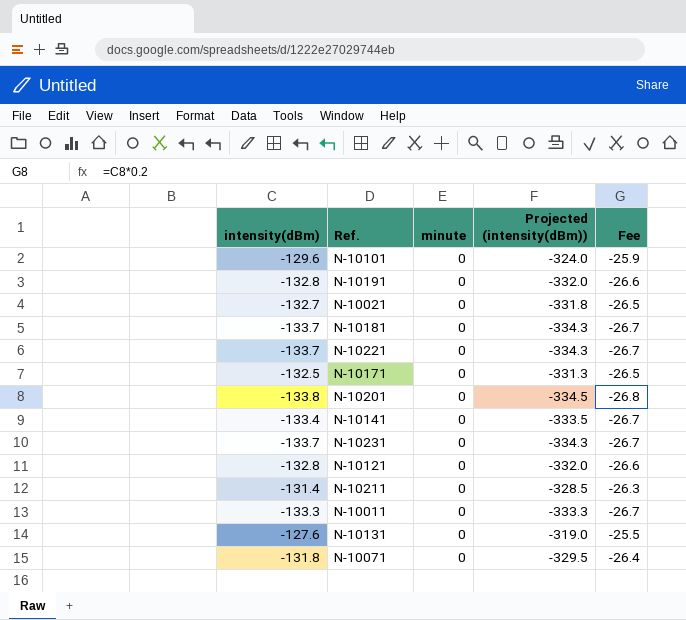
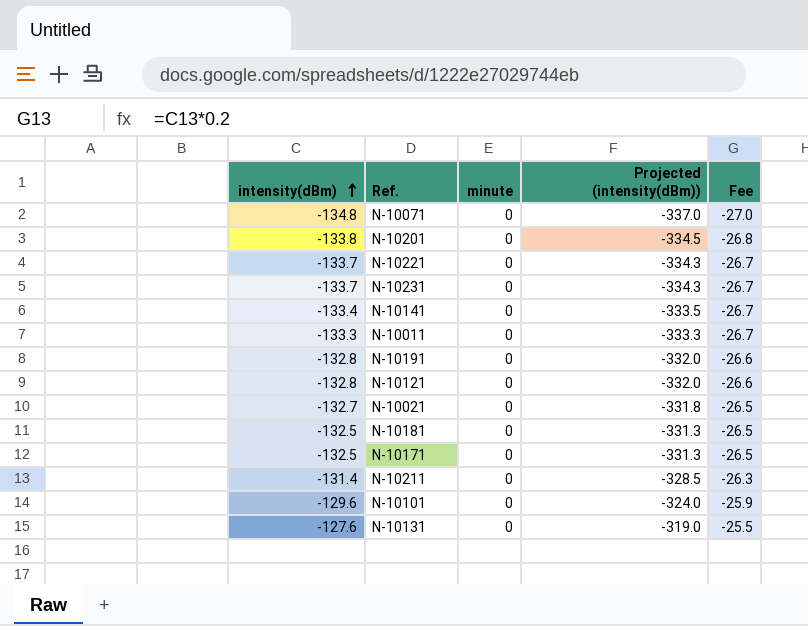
row order: none -> intensity(dBm) ascending
N-10071 | intensity(dBm): -131.8 -> -134.8
N-10071 | Projected (intensity(dBm)): -329.5 -> -337.0
N-10071 | Fee: -26.4 -> -27.0
N-10181 | intensity(dBm): -133.7 -> -132.5
N-10181 | Projected (intensity(dBm)): -334.3 -> -331.3
N-10181 | Fee: -26.7 -> -26.5

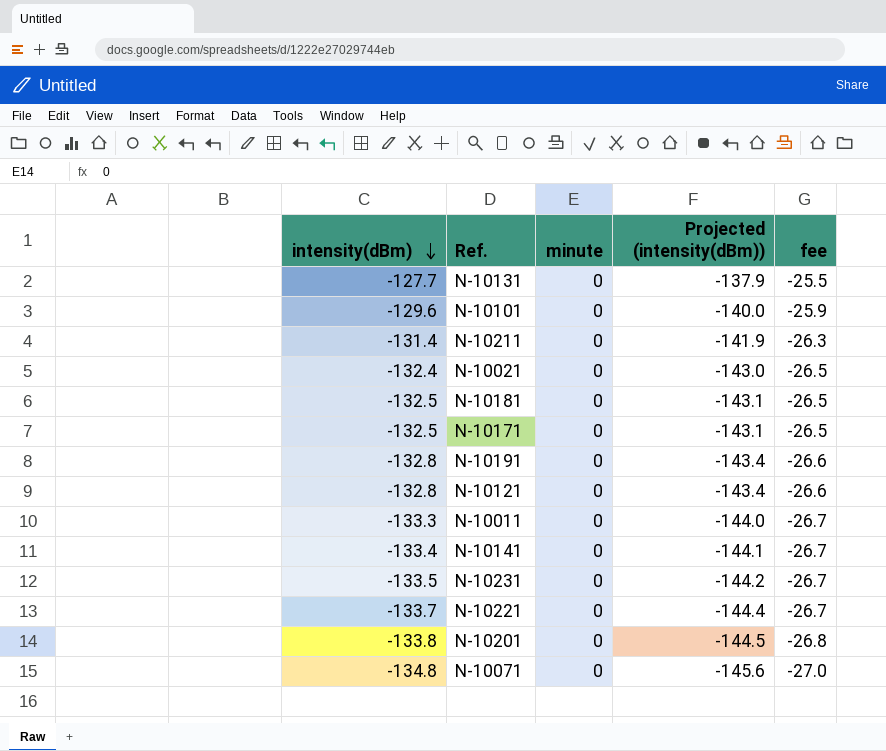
row order: intensity(dBm) ascending -> intensity(dBm) descending
column Projected (intensity(dBm)) | formula: [intensity(dBm)] * 2.5 -> [intensity(dBm)] * 1.08
column name: Fee -> fee
N-10131 | intensity(dBm): -127.6 -> -127.7
N-10021 | intensity(dBm): -132.7 -> -132.4
N-10231 | intensity(dBm): -133.7 -> -133.5

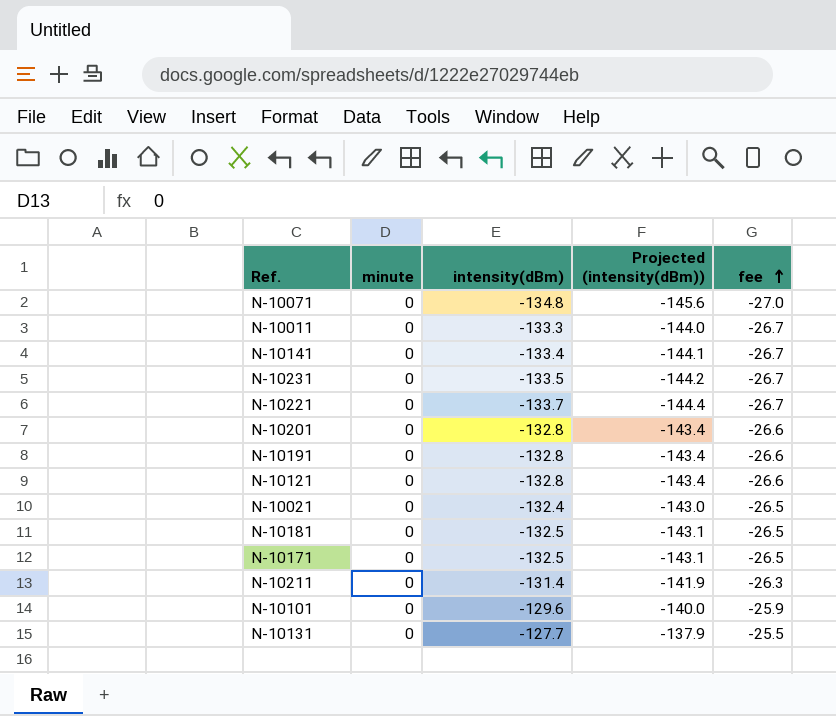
row order: intensity(dBm) descending -> fee ascending
column intensity(dBm) | position: 1 -> 3
N-10201 | intensity(dBm): -133.8 -> -132.8
N-10201 | Projected (intensity(dBm)): -144.5 -> -143.4
N-10201 | fee: -26.8 -> -26.6

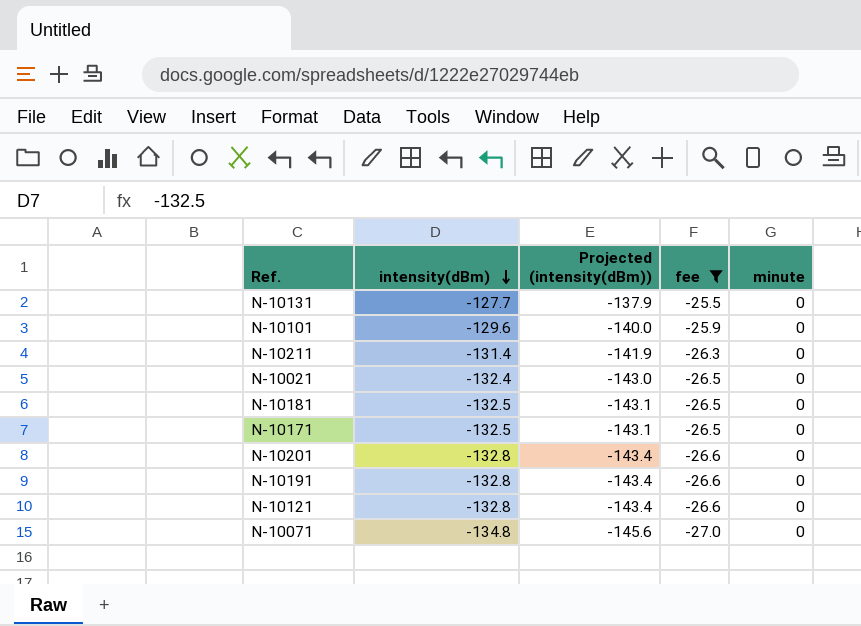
filter: none -> fee != -26.7
row order: fee ascending -> intensity(dBm) descending
column minute | position: 2 -> 5

